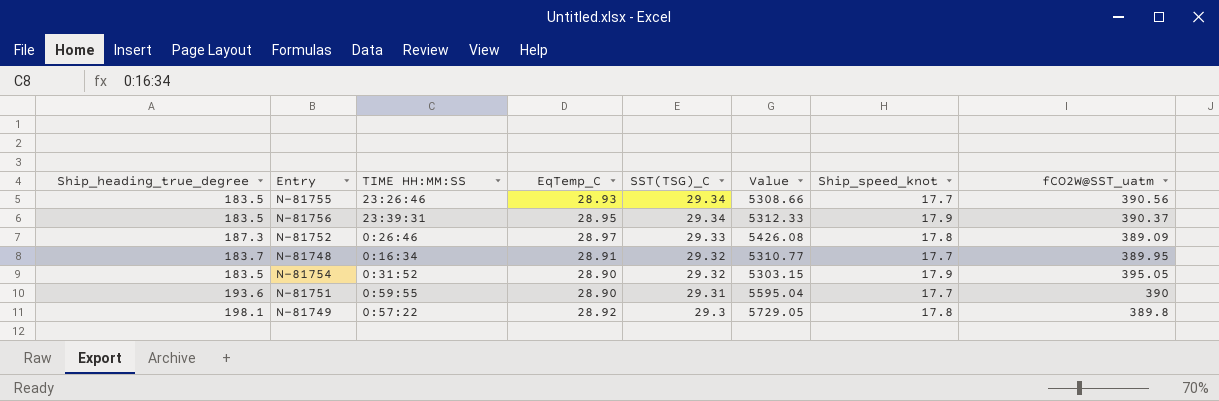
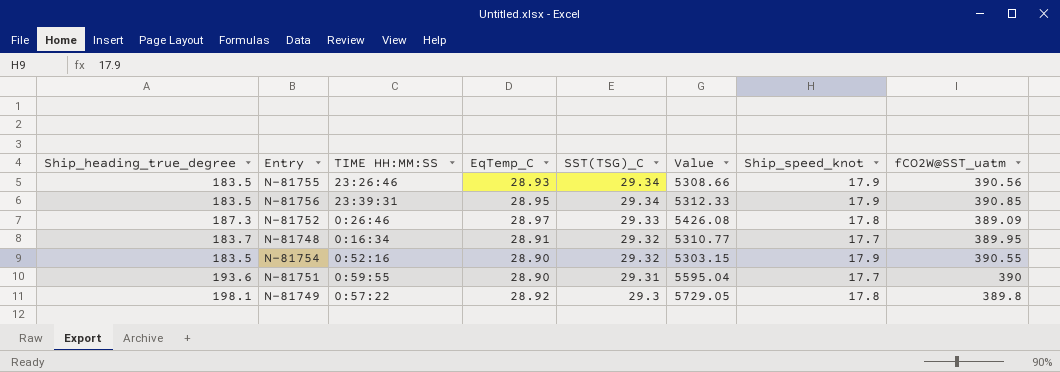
N-81755 | Ship_speed_knot: 17.7 -> 17.9
N-81756 | fCO2W@SST_uatm: 390.37 -> 390.85
N-81754 | TIME HH:MM:SS: 0:31:52 -> 0:52:16
N-81754 | fCO2W@SST_uatm: 395.05 -> 390.55

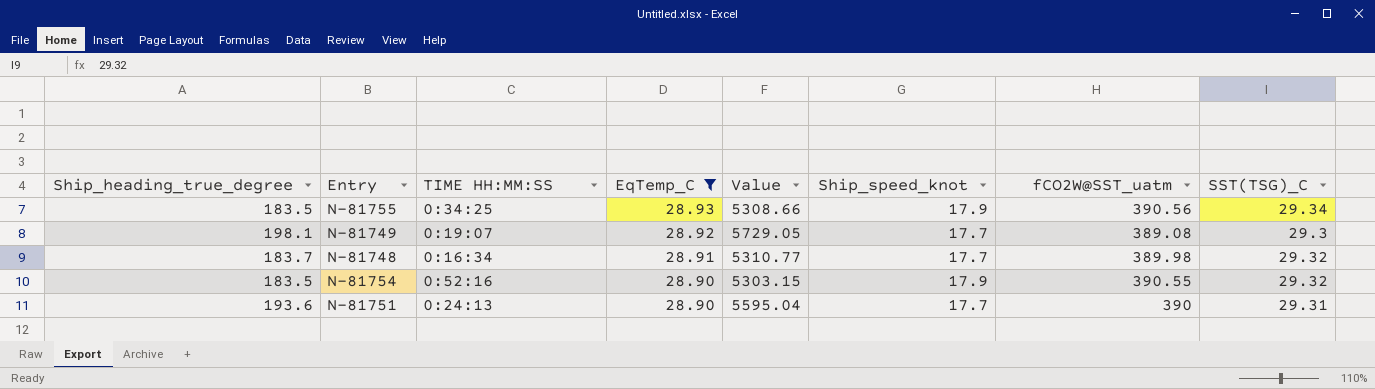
filter: none -> EqTemp_C <= 28.93
row order: SST(TSG)_C descending -> EqTemp_C descending
column SST(TSG)_C | position: 5 -> 8
N-81755 | TIME HH:MM:SS: 23:26:46 -> 0:34:25
N-81749 | TIME HH:MM:SS: 0:57:22 -> 0:19:07
N-81749 | Ship_speed_knot: 17.8 -> 17.7
N-81749 | fCO2W@SST_uatm: 389.8 -> 389.08
N-81748 | fCO2W@SST_uatm: 389.95 -> 389.98
N-81751 | TIME HH:MM:SS: 0:59:55 -> 0:24:13

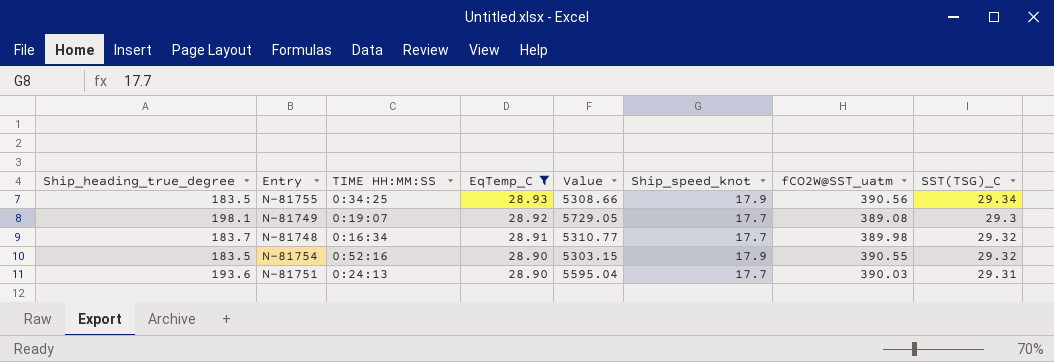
N-81751 | fCO2W@SST_uatm: 390 -> 390.03

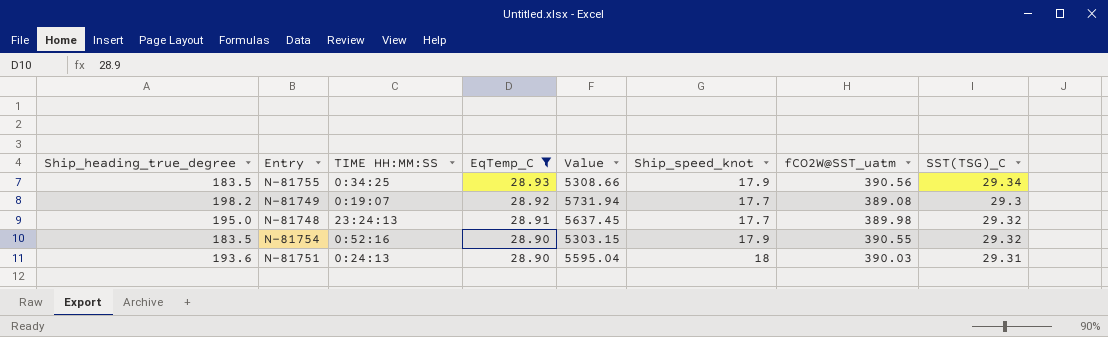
N-81749 | Ship_heading_true_degree: 198.1 -> 198.2
N-81749 | Value: 5729.05 -> 5731.94
N-81748 | Ship_heading_true_degree: 183.7 -> 195.0
N-81748 | TIME HH:MM:SS: 0:16:34 -> 23:24:13
N-81748 | Value: 5310.77 -> 5637.45
N-81751 | Ship_speed_knot: 17.7 -> 18

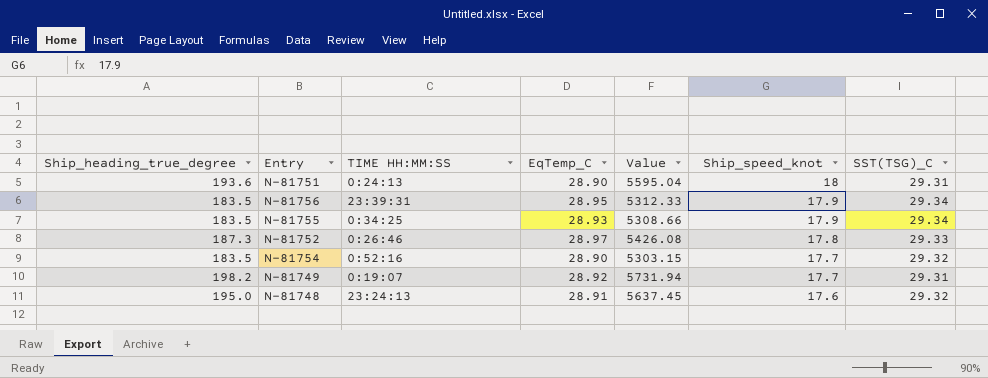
filter: EqTemp_C <= 28.93 -> none
row order: EqTemp_C descending -> Ship_speed_knot descending
column fCO2W@SST_uatm | position: 7 -> none
N-81754 | Ship_speed_knot: 17.9 -> 17.7
N-81749 | SST(TSG)_C: 29.3 -> 29.31
N-81748 | Ship_speed_knot: 17.7 -> 17.6

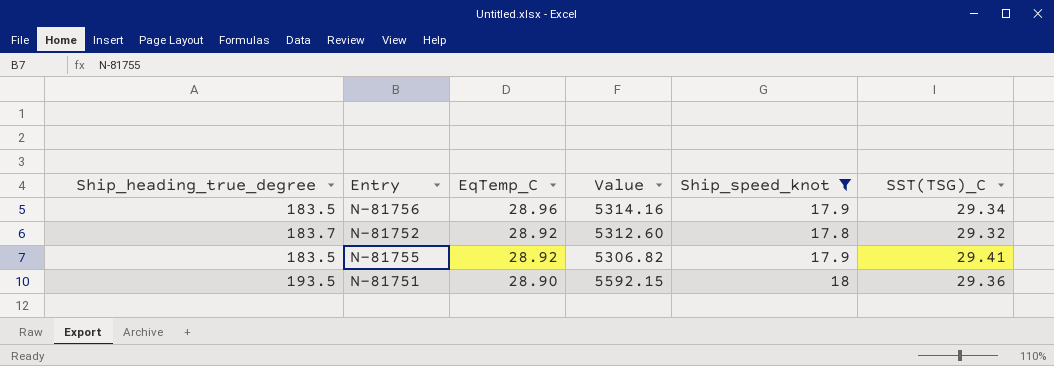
filter: none -> Ship_speed_knot >= 17.8
row order: Ship_speed_knot descending -> EqTemp_C descending
column TIME HH:MM:SS | position: 3 -> none
N-81756 | EqTemp_C: 28.95 -> 28.96
N-81756 | Value: 5312.33 -> 5314.16
N-81752 | Ship_heading_true_degree: 187.3 -> 183.7
N-81752 | EqTemp_C: 28.97 -> 28.92
N-81752 | Value: 5426.08 -> 5312.60
N-81752 | SST(TSG)_C: 29.33 -> 29.32
N-81755 | EqTemp_C: 28.93 -> 28.92
N-81755 | Value: 5308.66 -> 5306.82
N-81755 | SST(TSG)_C: 29.34 -> 29.41
N-81751 | Ship_heading_true_degree: 193.6 -> 193.5
N-81751 | Value: 5595.04 -> 5592.15
N-81751 | SST(TSG)_C: 29.31 -> 29.36

